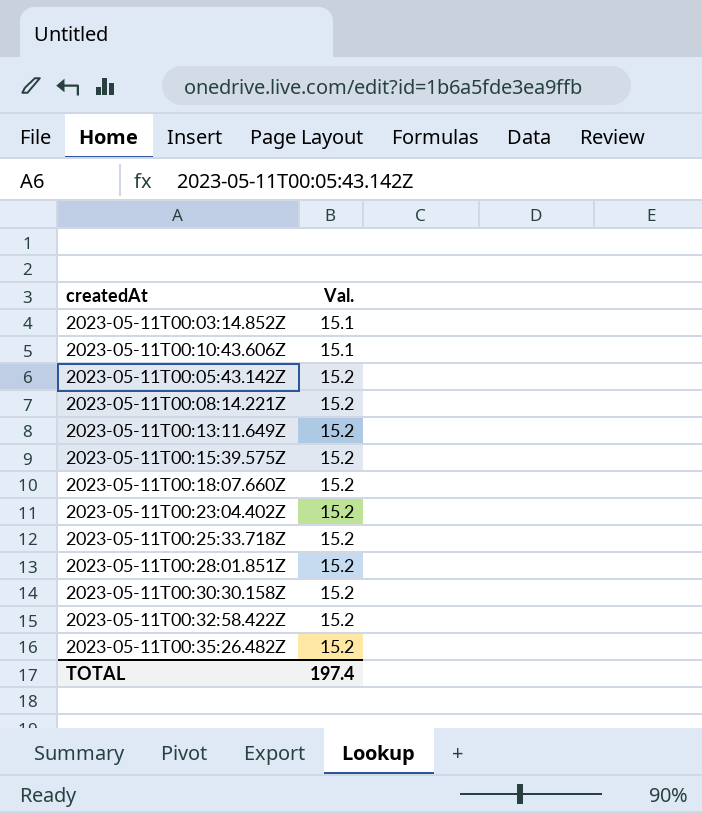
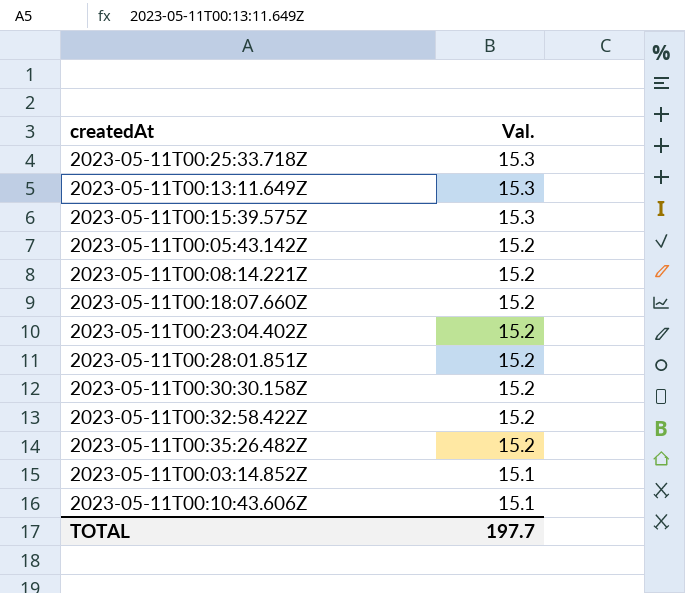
row order: Val. ascending -> Val. descending
2023-05-11T00:25:33.718Z | Val.: 15.2 -> 15.3
2023-05-11T00:13:11.649Z | Val.: 15.2 -> 15.3
2023-05-11T00:15:39.575Z | Val.: 15.2 -> 15.3
TOTAL | Val.: 197.4 -> 197.7

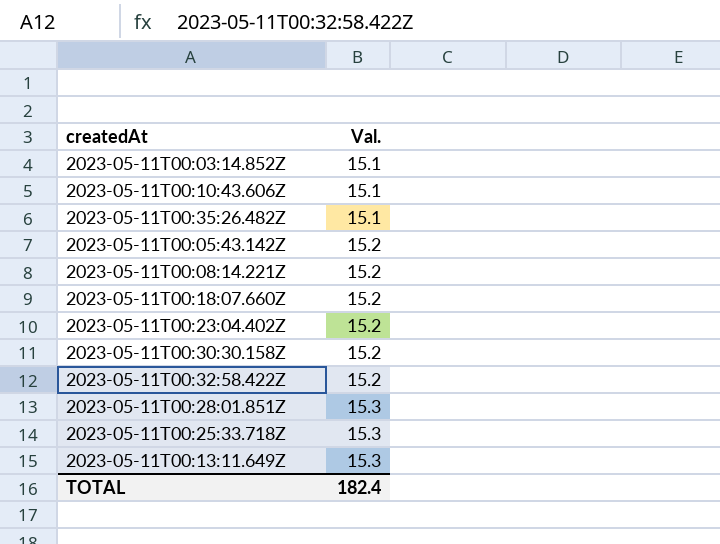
row order: Val. descending -> Val. ascending
row 2023-05-11T00:15:39.575Z: 15.3 -> none
2023-05-11T00:35:26.482Z | Val.: 15.2 -> 15.1
2023-05-11T00:28:01.851Z | Val.: 15.2 -> 15.3
TOTAL | Val.: 197.7 -> 182.4

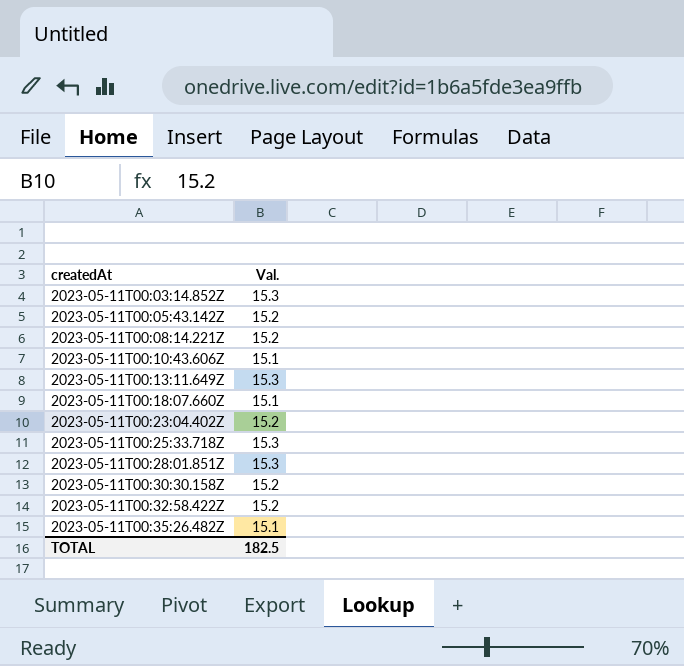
row order: Val. ascending -> createdAt ascending
2023-05-11T00:03:14.852Z | Val.: 15.1 -> 15.3
2023-05-11T00:18:07.660Z | Val.: 15.2 -> 15.1
TOTAL | Val.: 182.4 -> 182.5

